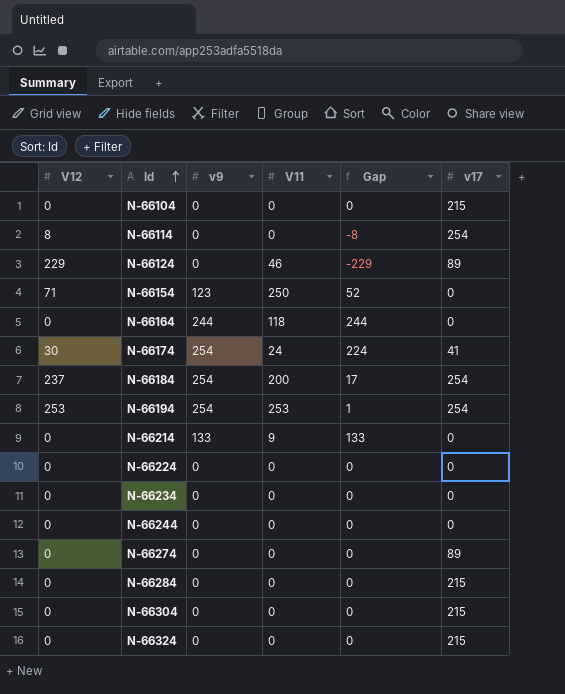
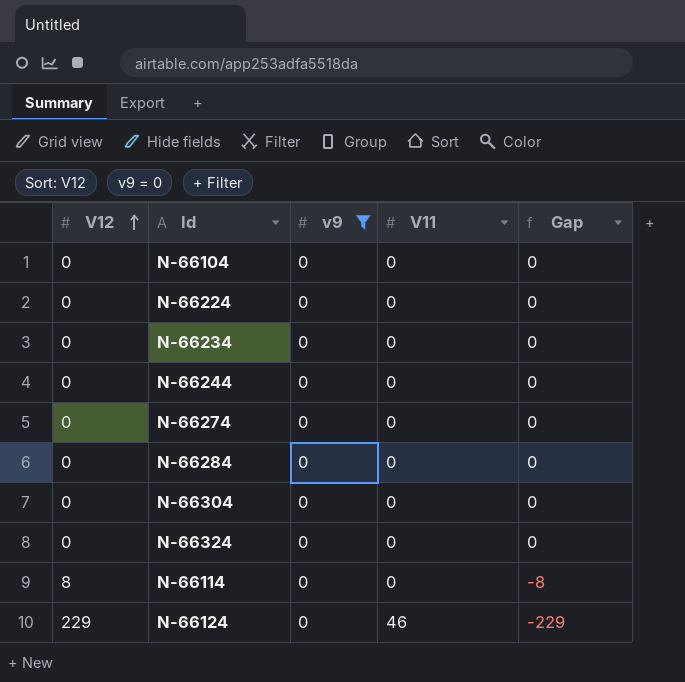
filter: none -> v9 = 0
row order: Id ascending -> V12 ascending
column v17 | position: 6 -> none

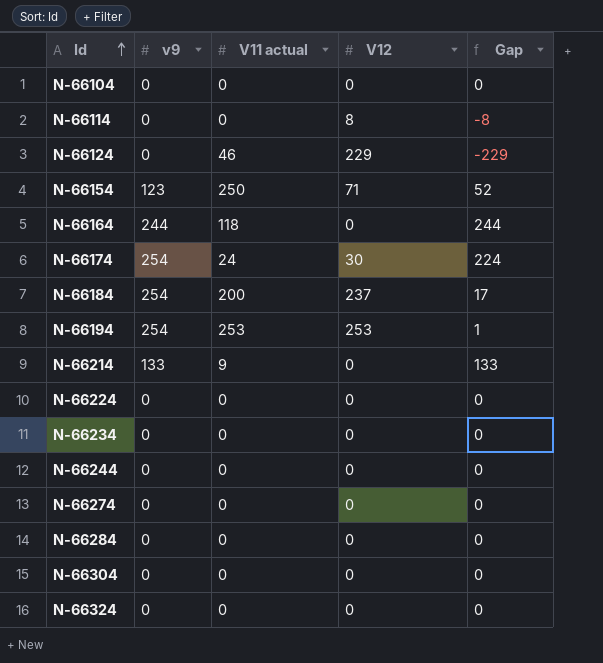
filter: v9 = 0 -> none
row order: V12 ascending -> Id ascending
column name: V11 -> V11 actual
column V12 | position: 1 -> 4

